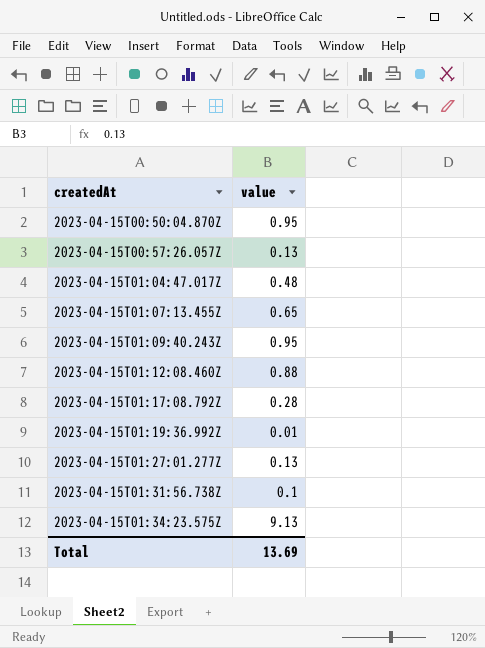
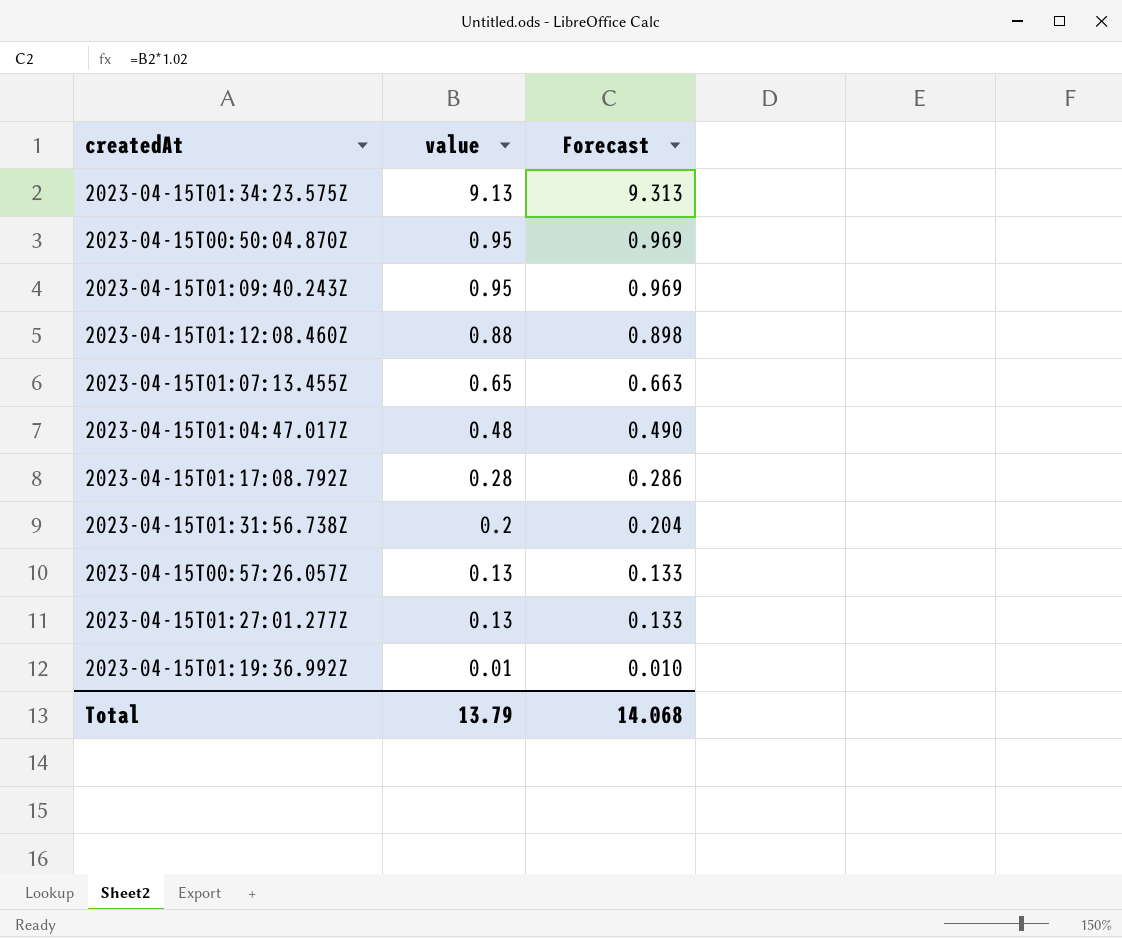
row order: createdAt ascending -> value descending
column Forecast | formula: none -> [value] * 1.02
2023-04-15T01:31:56.738Z | value: 0.1 -> 0.2
Total | value: 13.69 -> 13.79

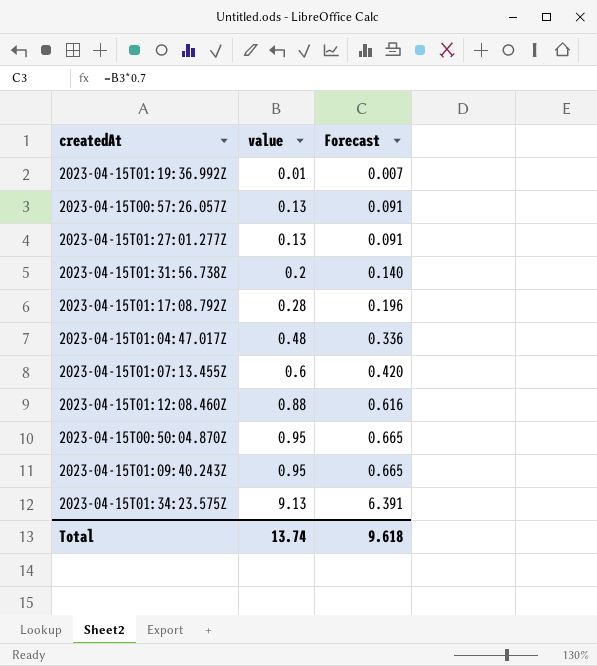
row order: value descending -> value ascending
column Forecast | formula: [value] * 1.02 -> [value] * 0.7
2023-04-15T01:07:13.455Z | value: 0.65 -> 0.6
Total | value: 13.79 -> 13.74
Total | Forecast: 14.068 -> 9.618

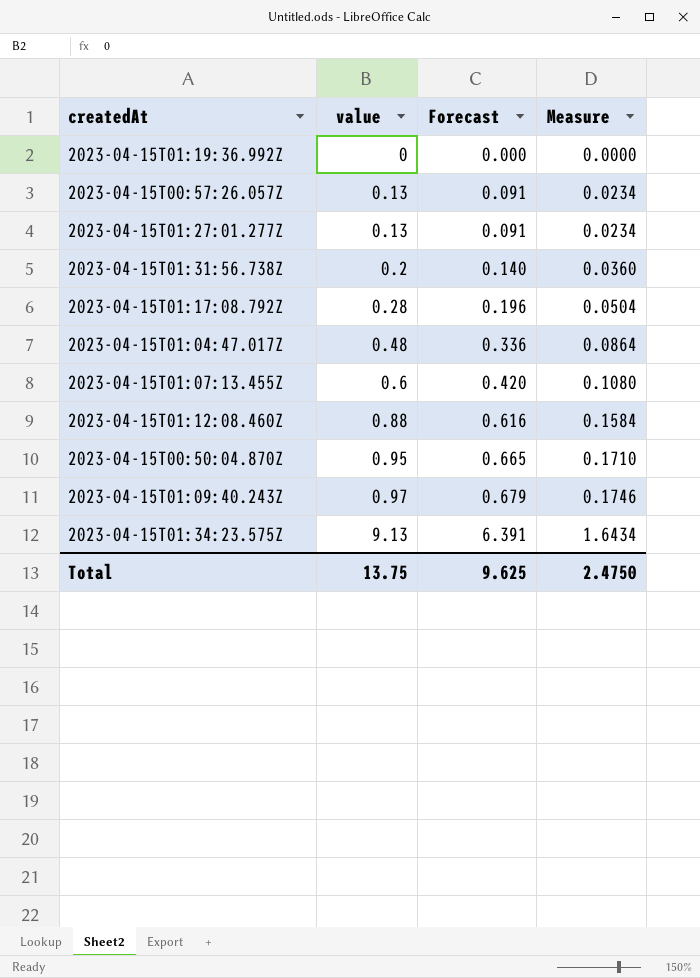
column Measure | formula: none -> [value] * 0.18
2023-04-15T01:19:36.992Z | value: 0.01 -> 0
2023-04-15T01:19:36.992Z | Forecast: 0.007 -> 0.000
2023-04-15T01:09:40.243Z | value: 0.95 -> 0.97
2023-04-15T01:09:40.243Z | Forecast: 0.665 -> 0.679
Total | value: 13.74 -> 13.75
Total | Forecast: 9.618 -> 9.625

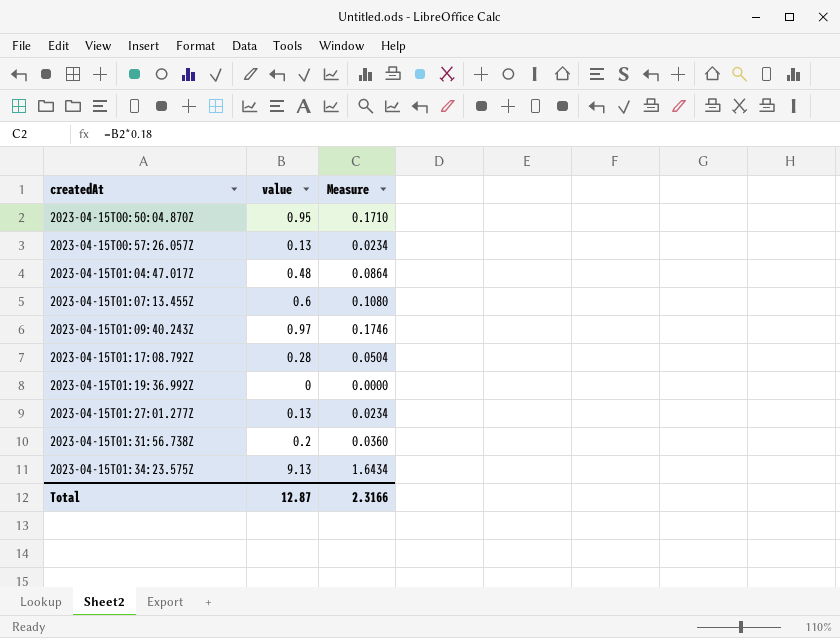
row order: value ascending -> createdAt ascending
column Forecast | formula: [value] * 0.7 -> none
row 2023-04-15T01:12:08.460Z: 0.88 | 0.616 | 0.1584 -> none
Total | value: 13.75 -> 12.87
Total | Measure: 2.4750 -> 2.3166

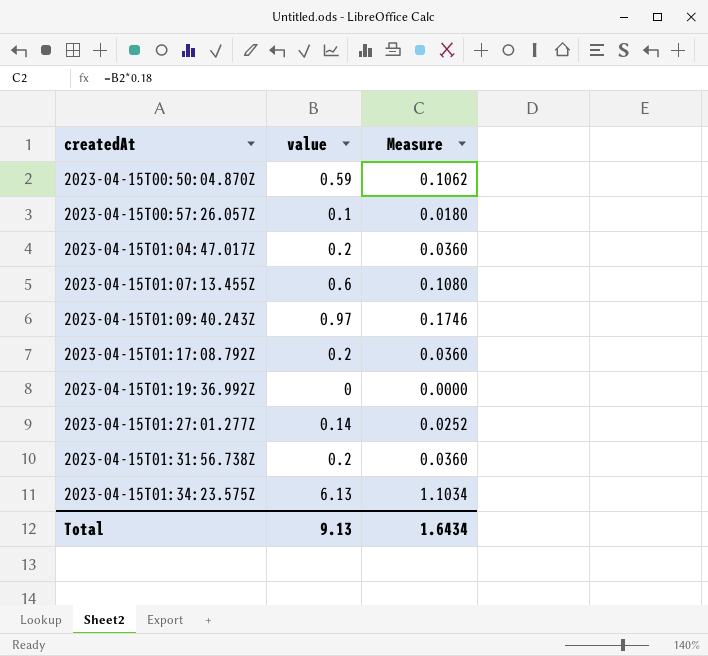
2023-04-15T00:50:04.870Z | value: 0.95 -> 0.59
2023-04-15T00:50:04.870Z | Measure: 0.1710 -> 0.1062
2023-04-15T00:57:26.057Z | value: 0.13 -> 0.1
2023-04-15T00:57:26.057Z | Measure: 0.0234 -> 0.0180
2023-04-15T01:04:47.017Z | value: 0.48 -> 0.2
2023-04-15T01:04:47.017Z | Measure: 0.0864 -> 0.0360
2023-04-15T01:17:08.792Z | value: 0.28 -> 0.2
2023-04-15T01:17:08.792Z | Measure: 0.0504 -> 0.0360
2023-04-15T01:27:01.277Z | value: 0.13 -> 0.14
2023-04-15T01:27:01.277Z | Measure: 0.0234 -> 0.0252
2023-04-15T01:34:23.575Z | value: 9.13 -> 6.13
2023-04-15T01:34:23.575Z | Measure: 1.6434 -> 1.1034
Total | value: 12.87 -> 9.13
Total | Measure: 2.3166 -> 1.6434

